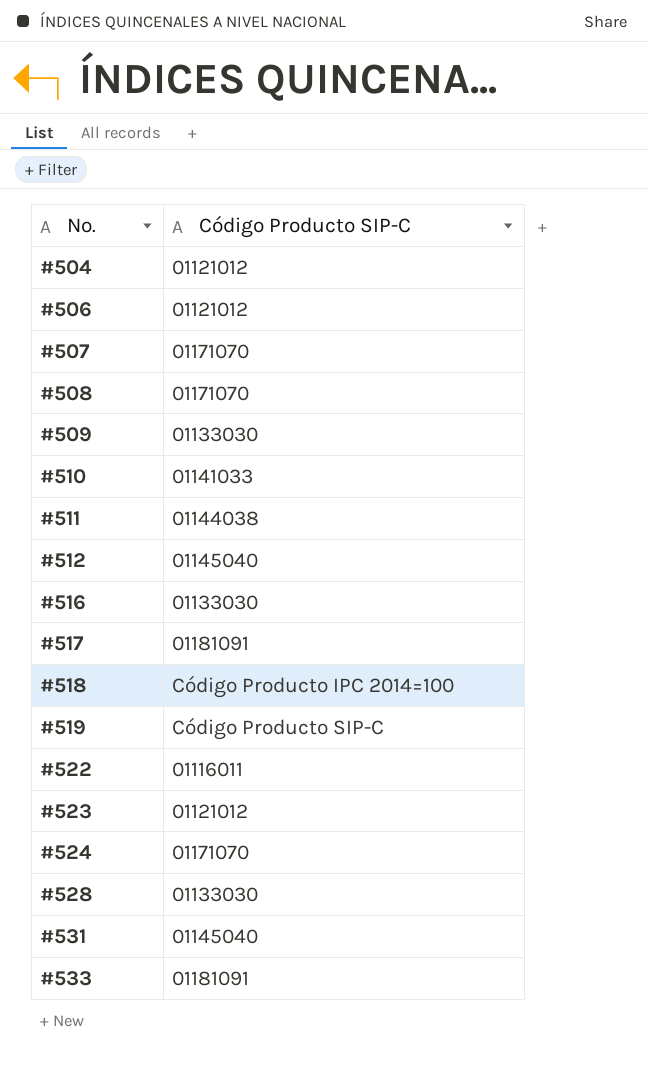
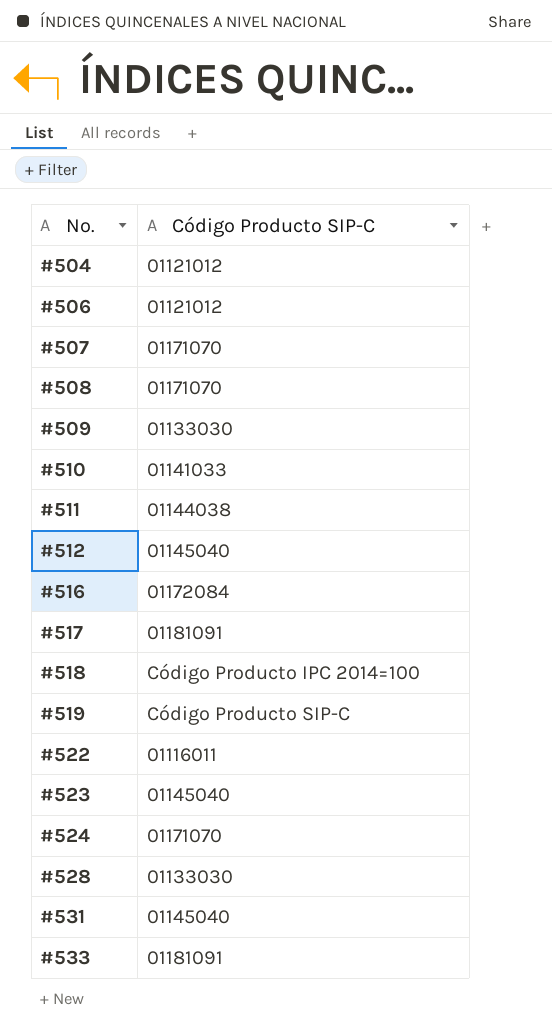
#516 | Código Producto SIP-C: 01133030 -> 01172084
#523 | Código Producto SIP-C: 01121012 -> 01145040

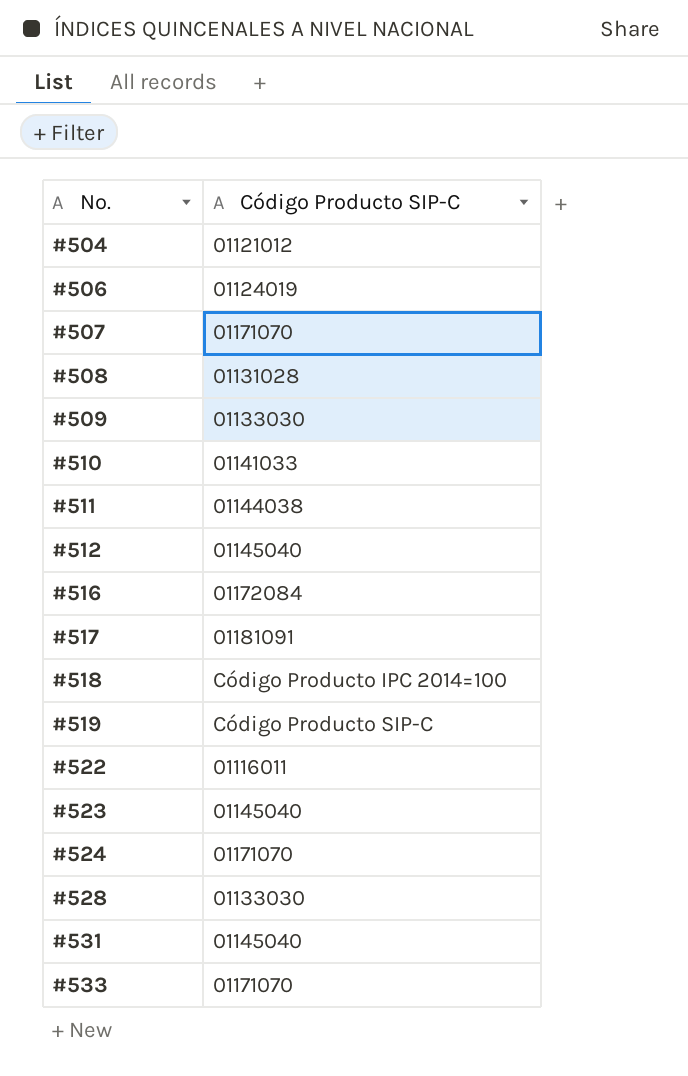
#506 | Código Producto SIP-C: 01121012 -> 01124019
#508 | Código Producto SIP-C: 01171070 -> 01131028
#533 | Código Producto SIP-C: 01181091 -> 01171070

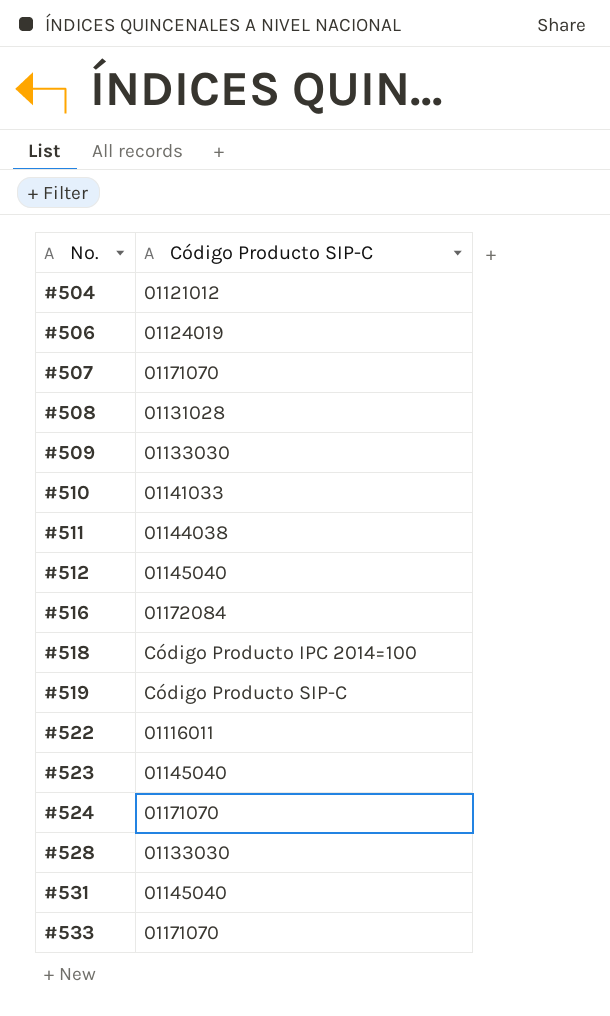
row #517: 01181091 -> none

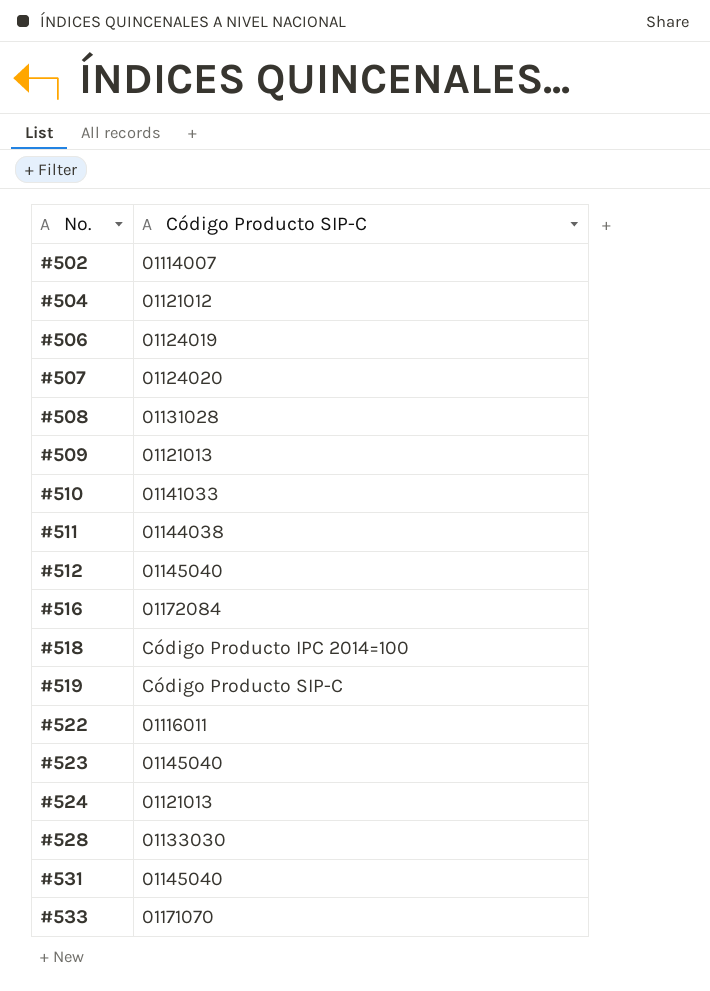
row #502: none -> 01114007
#507 | Código Producto SIP-C: 01171070 -> 01124020
#509 | Código Producto SIP-C: 01133030 -> 01121013
#524 | Código Producto SIP-C: 01171070 -> 01121013

